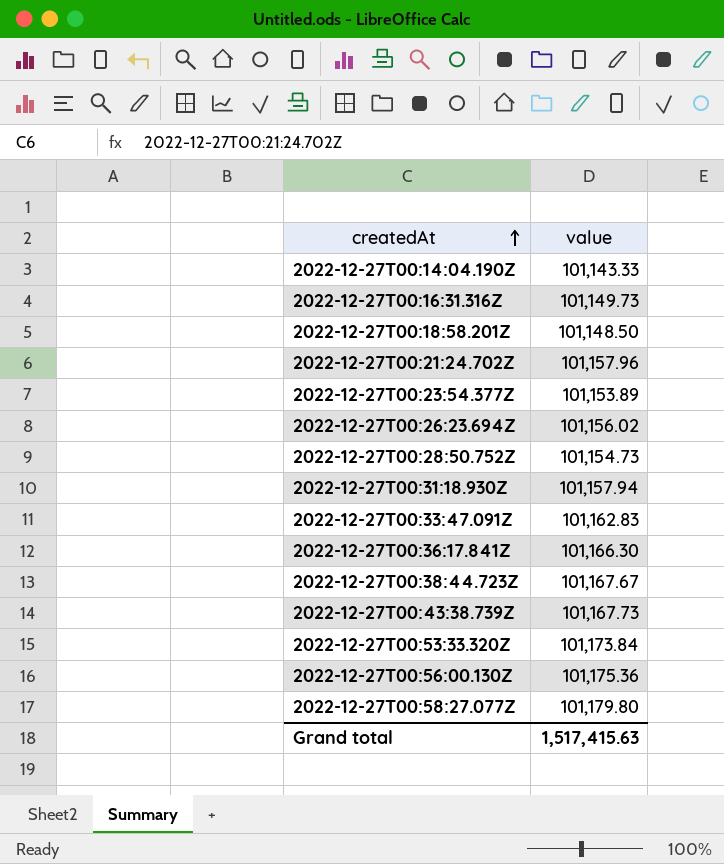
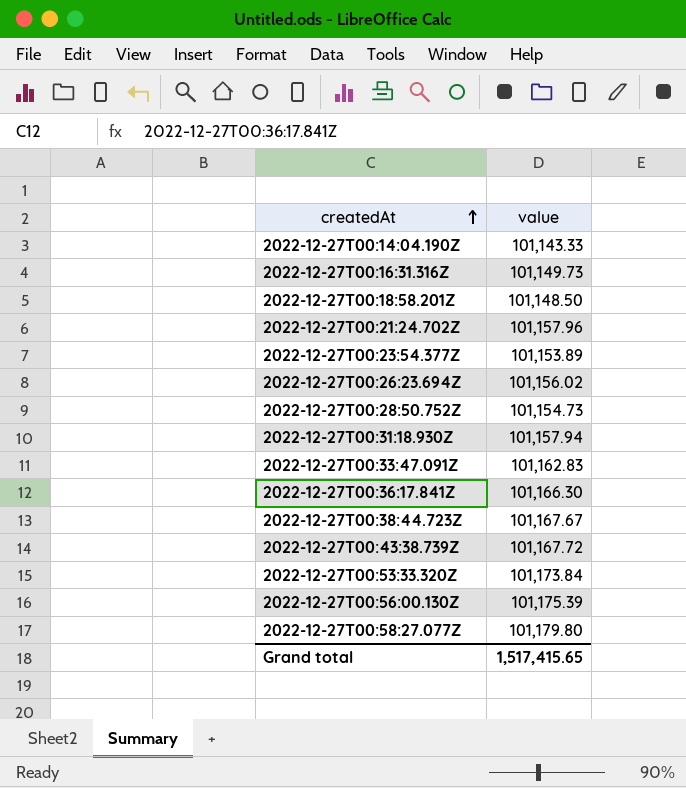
2022-12-27T00:43:38.739Z | value: 101,167.73 -> 101,167.72
2022-12-27T00:56:00.130Z | value: 101,175.36 -> 101,175.39
Grand total | value: 1,517,415.63 -> 1,517,415.65

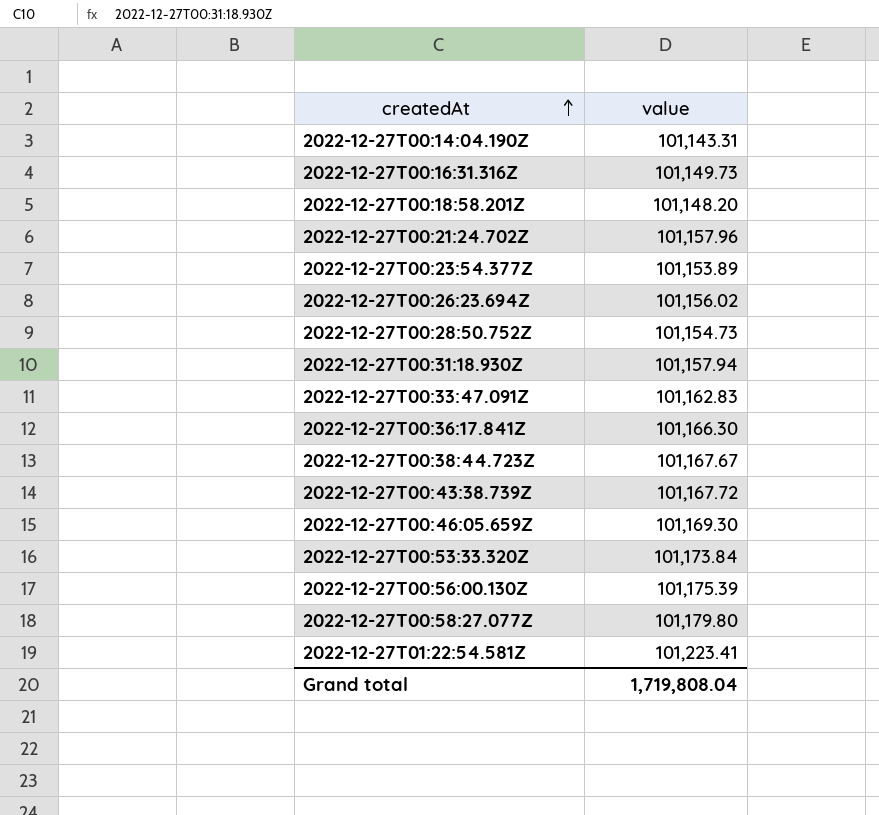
2022-12-27T00:14:04.190Z | value: 101,143.33 -> 101,143.31
2022-12-27T00:18:58.201Z | value: 101,148.50 -> 101,148.20
row 2022-12-27T00:46:05.659Z: none -> 101,169.30
row 2022-12-27T01:22:54.581Z: none -> 101,223.41
Grand total | value: 1,517,415.65 -> 1,719,808.04

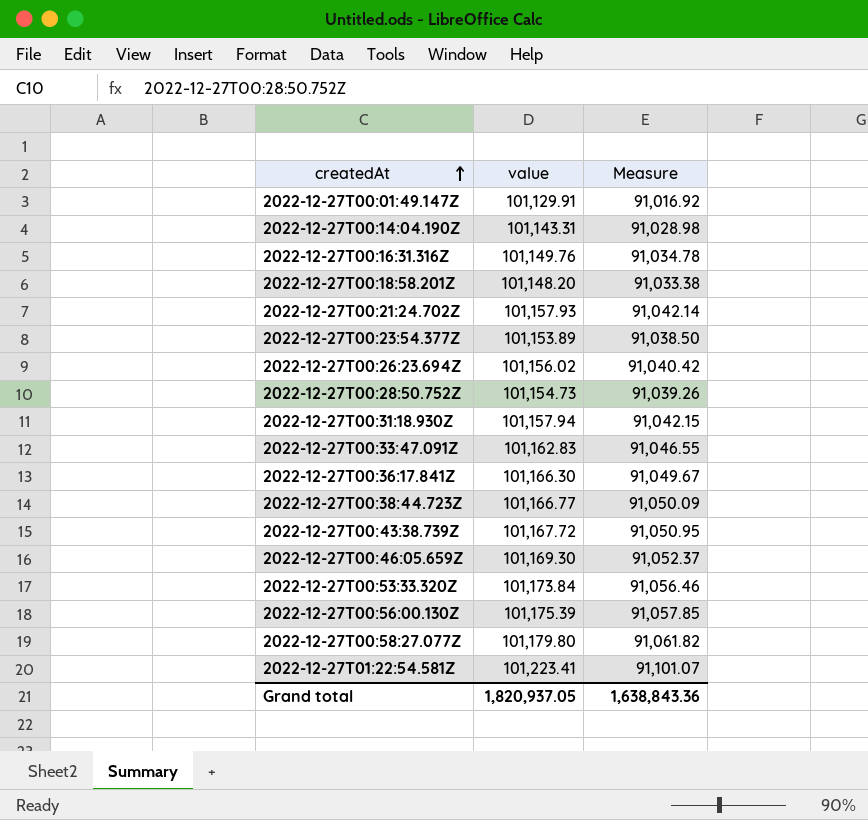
column Measure | formula: none -> [value] * 0.9
row 2022-12-27T00:01:49.147Z: none -> 101,129.91 | 91,016.92
2022-12-27T00:16:31.316Z | value: 101,149.73 -> 101,149.76
2022-12-27T00:21:24.702Z | value: 101,157.96 -> 101,157.93
2022-12-27T00:38:44.723Z | value: 101,167.67 -> 101,166.77
Grand total | value: 1,719,808.04 -> 1,820,937.05

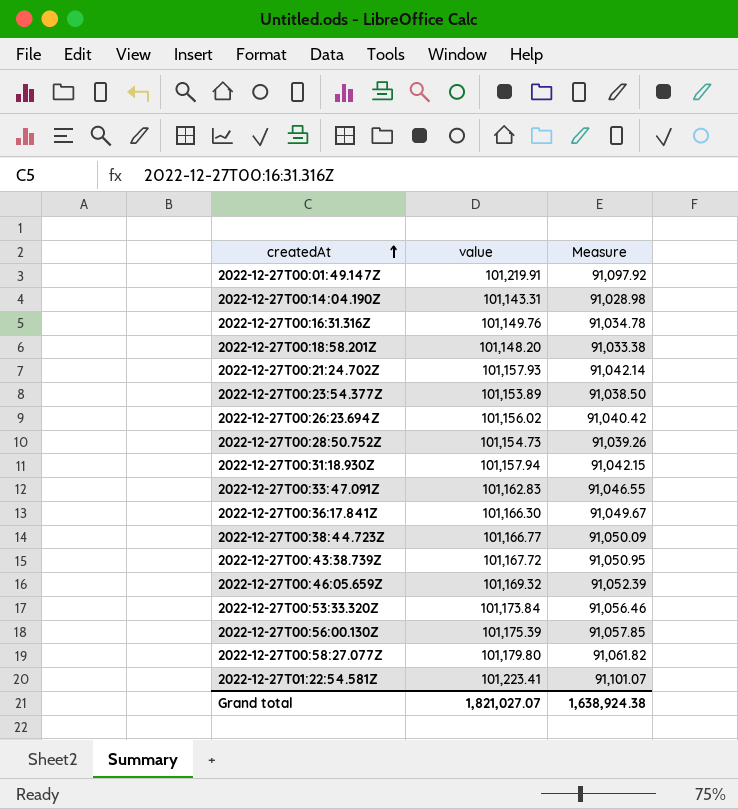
2022-12-27T00:01:49.147Z | value: 101,129.91 -> 101,219.91
2022-12-27T00:01:49.147Z | Measure: 91,016.92 -> 91,097.92
2022-12-27T00:46:05.659Z | value: 101,169.30 -> 101,169.32
2022-12-27T00:46:05.659Z | Measure: 91,052.37 -> 91,052.39
Grand total | value: 1,820,937.05 -> 1,821,027.07
Grand total | Measure: 1,638,843.36 -> 1,638,924.38

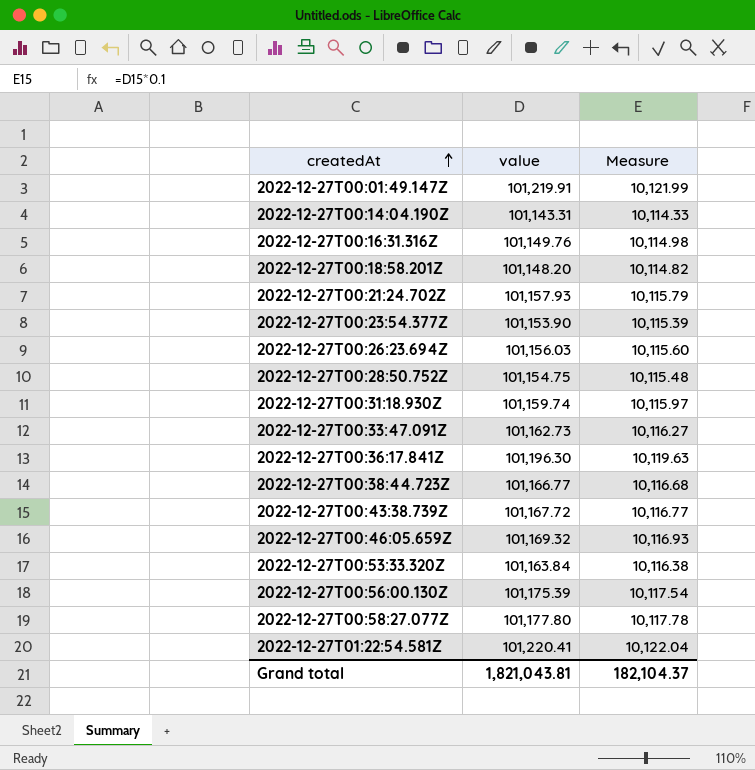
column Measure | formula: [value] * 0.9 -> [value] * 0.1
2022-12-27T00:23:54.377Z | value: 101,153.89 -> 101,153.90
2022-12-27T00:26:23.694Z | value: 101,156.02 -> 101,156.03
2022-12-27T00:28:50.752Z | value: 101,154.73 -> 101,154.75
2022-12-27T00:31:18.930Z | value: 101,157.94 -> 101,159.74
2022-12-27T00:33:47.091Z | value: 101,162.83 -> 101,162.73
2022-12-27T00:36:17.841Z | value: 101,166.30 -> 101,196.30
2022-12-27T00:53:33.320Z | value: 101,173.84 -> 101,163.84
2022-12-27T00:58:27.077Z | value: 101,179.80 -> 101,177.80
2022-12-27T01:22:54.581Z | value: 101,223.41 -> 101,220.41
Grand total | value: 1,821,027.07 -> 1,821,043.81
Grand total | Measure: 1,638,924.38 -> 182,104.37

